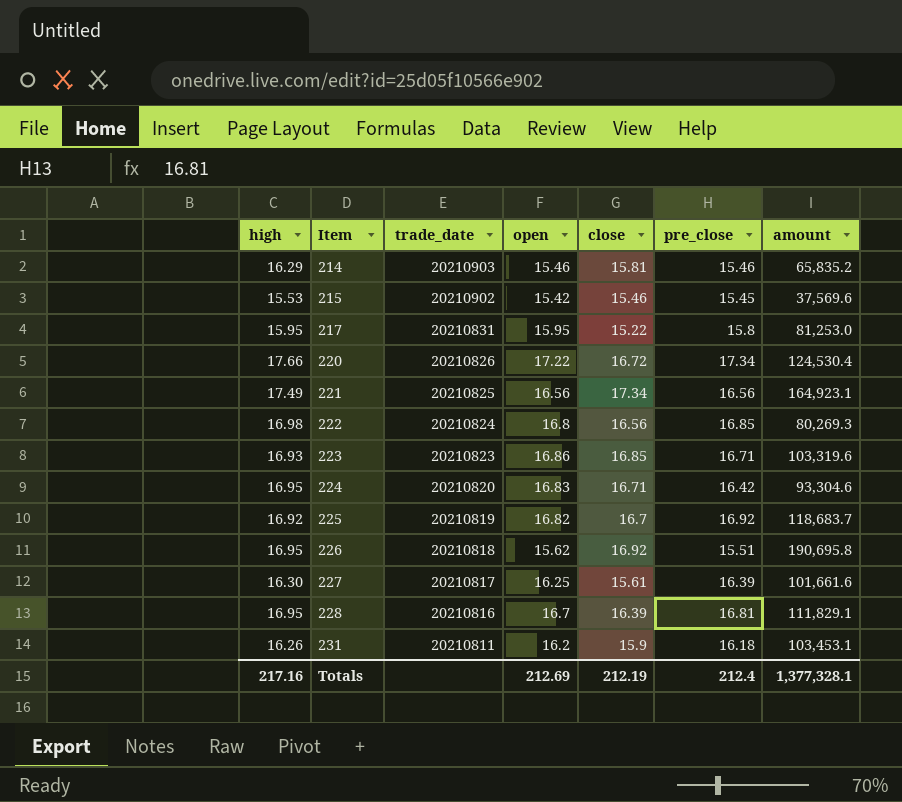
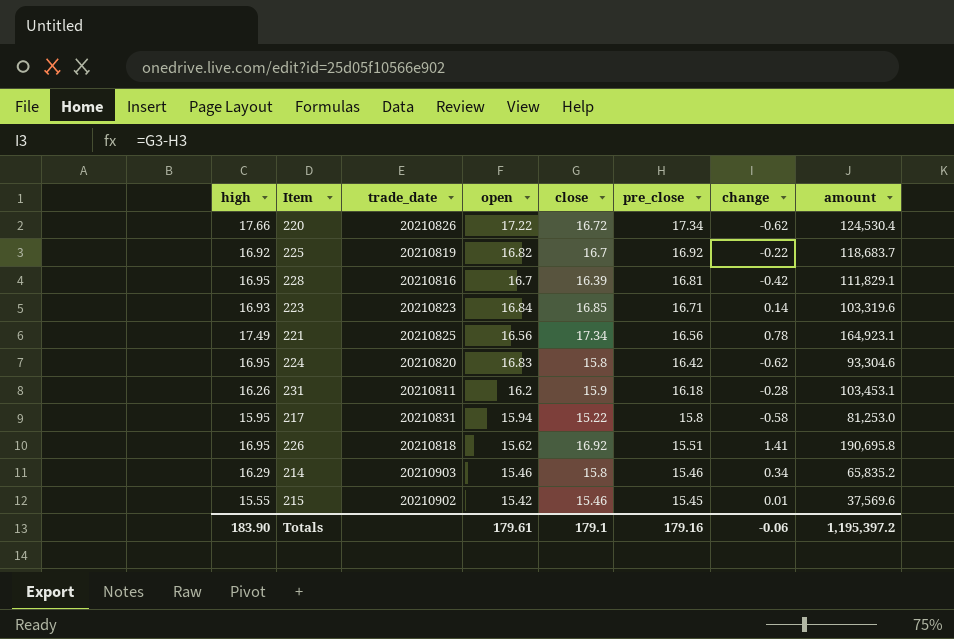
row order: Item ascending -> pre_close descending
column change | formula: none -> [close] - [pre_close]
row 222: 16.98 | 20210824 | 16.8 | 16.56 | 16.85 | 80,269.3 -> none
row 227: 16.30 | 20210817 | 16.25 | 15.61 | 16.39 | 101,661.6 -> none
223 | open: 16.86 -> 16.84
224 | close: 16.71 -> 15.8
217 | open: 15.95 -> 15.94
214 | close: 15.81 -> 15.8
215 | high: 15.53 -> 15.55
Totals | high: 217.16 -> 183.90
Totals | open: 212.69 -> 179.61
Totals | close: 212.19 -> 179.1
Totals | pre_close: 212.4 -> 179.16
Totals | amount: 1,377,328.1 -> 1,195,397.2

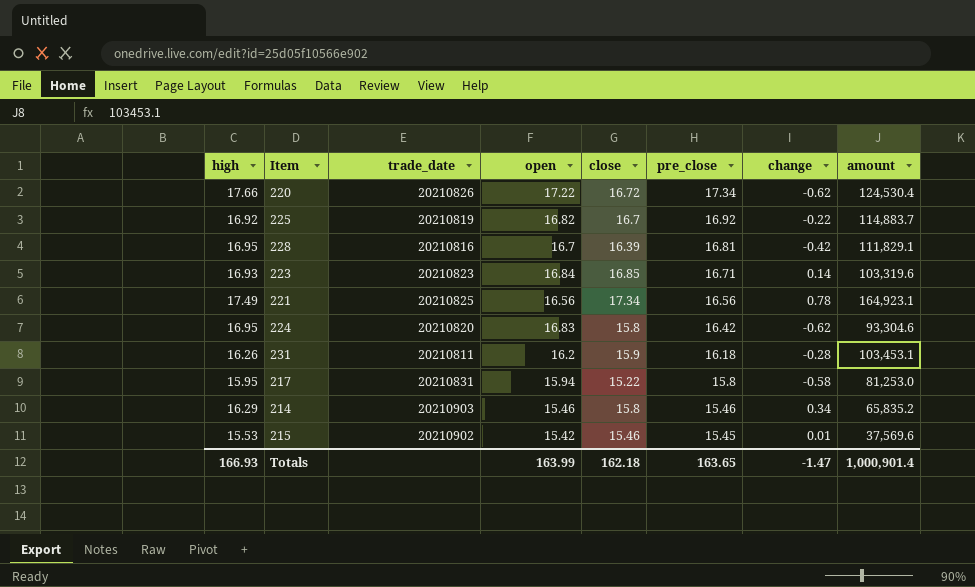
row 226: 16.95 | 20210818 | 15.62 | 16.92 | 15.51 | 1.41 | 190,695.8 -> none
225 | amount: 118,683.7 -> 114,883.7
215 | high: 15.55 -> 15.53
Totals | high: 183.90 -> 166.93
Totals | open: 179.61 -> 163.99
Totals | close: 179.1 -> 162.18
Totals | pre_close: 179.16 -> 163.65
Totals | change: -0.06 -> -1.47
Totals | amount: 1,195,397.2 -> 1,000,901.4

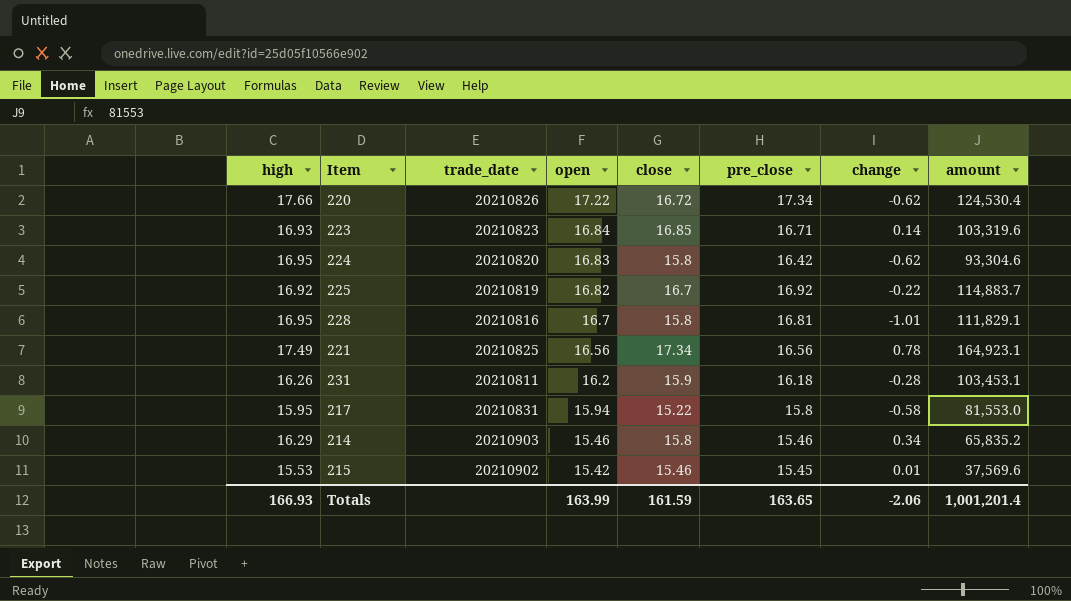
row order: pre_close descending -> open descending
228 | close: 16.39 -> 15.8
228 | change: -0.42 -> -1.01
217 | amount: 81,253.0 -> 81,553.0
Totals | close: 162.18 -> 161.59
Totals | change: -1.47 -> -2.06
Totals | amount: 1,000,901.4 -> 1,001,201.4

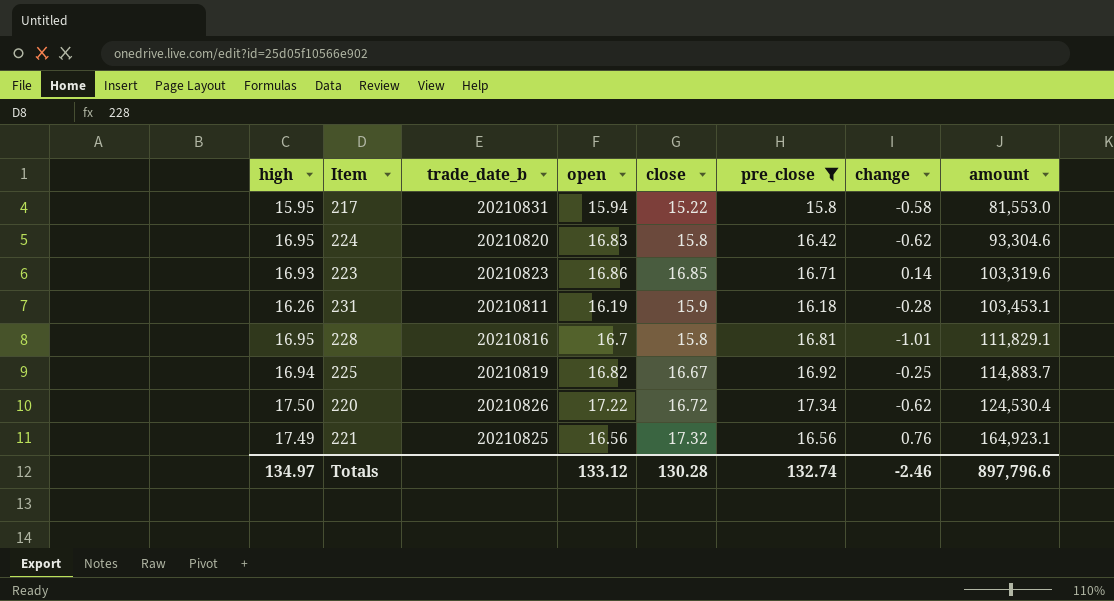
filter: none -> pre_close >= 15.8
row order: open descending -> amount ascending
column name: trade_date -> trade_date_b
223 | open: 16.84 -> 16.86
231 | open: 16.2 -> 16.19
225 | high: 16.92 -> 16.94
225 | close: 16.7 -> 16.67
225 | change: -0.22 -> -0.25
220 | high: 17.66 -> 17.50
221 | close: 17.34 -> 17.32
221 | change: 0.78 -> 0.76
Totals | high: 166.93 -> 134.97
Totals | open: 163.99 -> 133.12
Totals | close: 161.59 -> 130.28
Totals | pre_close: 163.65 -> 132.74
Totals | change: -2.06 -> -2.46
Totals | amount: 1,001,201.4 -> 897,796.6

